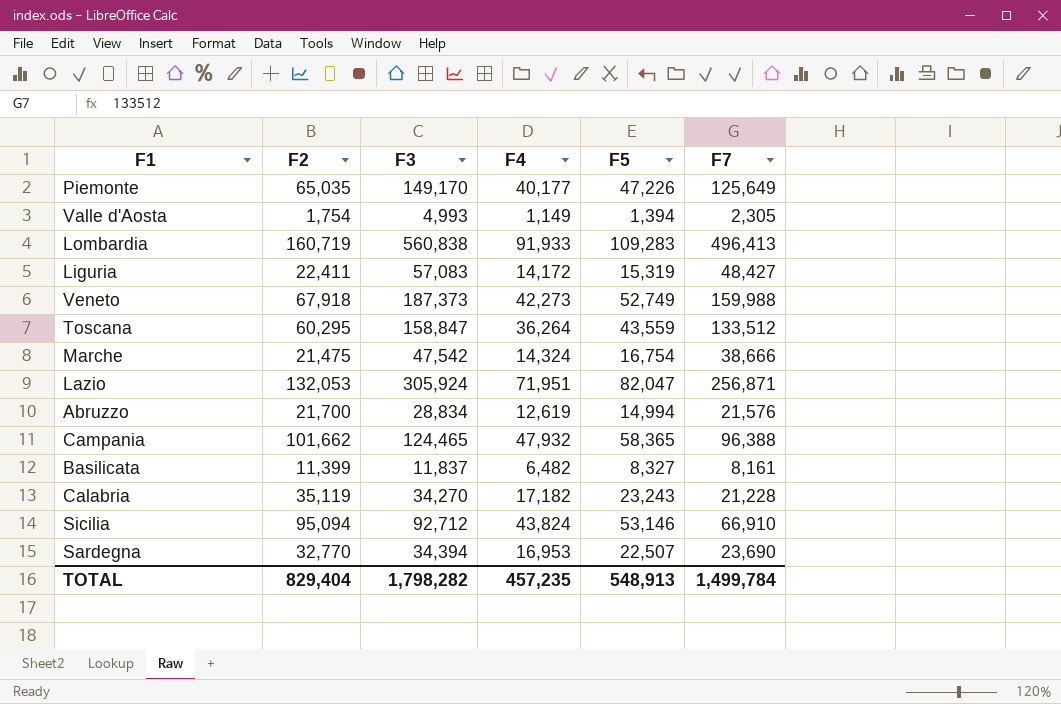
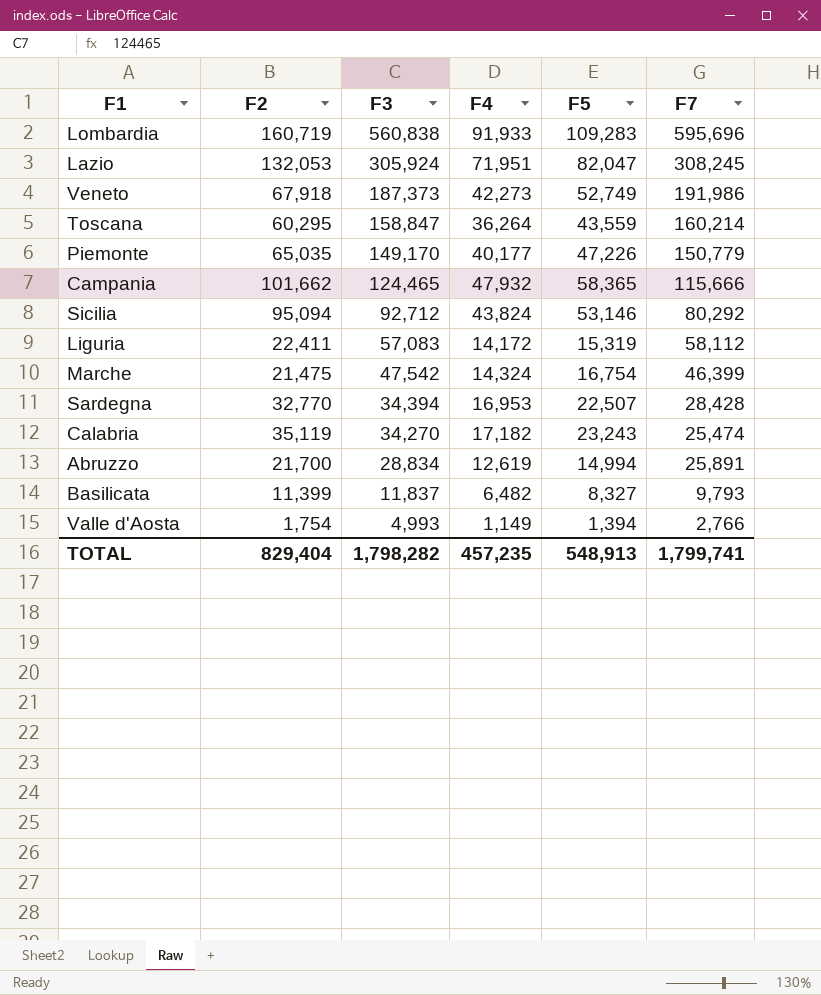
row order: none -> F3 descending
Lombardia | F7: 496,413 -> 595,696
Lazio | F7: 256,871 -> 308,245
Veneto | F7: 159,988 -> 191,986
Toscana | F7: 133,512 -> 160,214
Piemonte | F7: 125,649 -> 150,779
Campania | F7: 96,388 -> 115,666
Sicilia | F7: 66,910 -> 80,292
Liguria | F7: 48,427 -> 58,112
Marche | F7: 38,666 -> 46,399
Sardegna | F7: 23,690 -> 28,428
Calabria | F7: 21,228 -> 25,474
Abruzzo | F7: 21,576 -> 25,891
Basilicata | F7: 8,161 -> 9,793
Valle d'Aosta | F7: 2,305 -> 2,766
TOTAL | F7: 1,499,784 -> 1,799,741

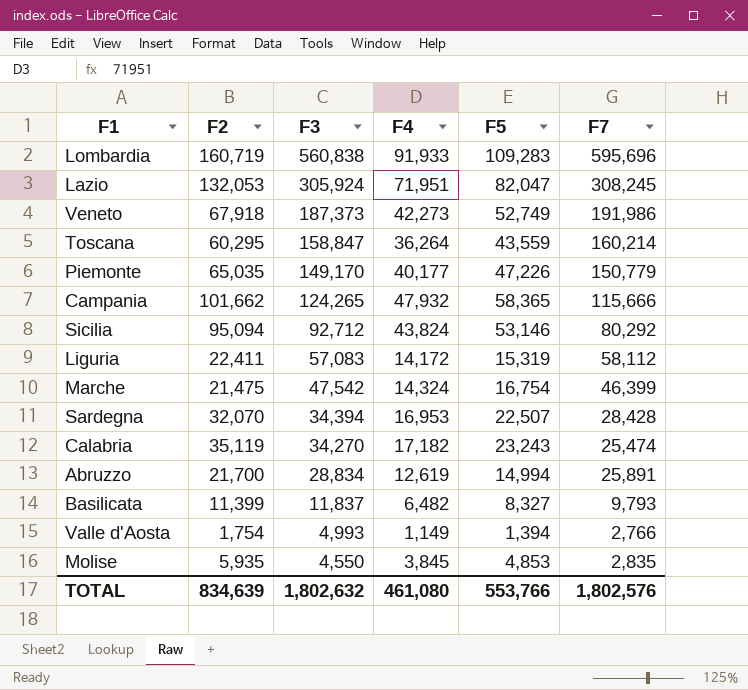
Campania | F3: 124,465 -> 124,265
Sardegna | F2: 32,770 -> 32,070
row Molise: none -> 5,935 | 4,550 | 3,845 | 4,853 | 2,835
TOTAL | F2: 829,404 -> 834,639
TOTAL | F3: 1,798,282 -> 1,802,632
TOTAL | F4: 457,235 -> 461,080
TOTAL | F5: 548,913 -> 553,766
TOTAL | F7: 1,799,741 -> 1,802,576

